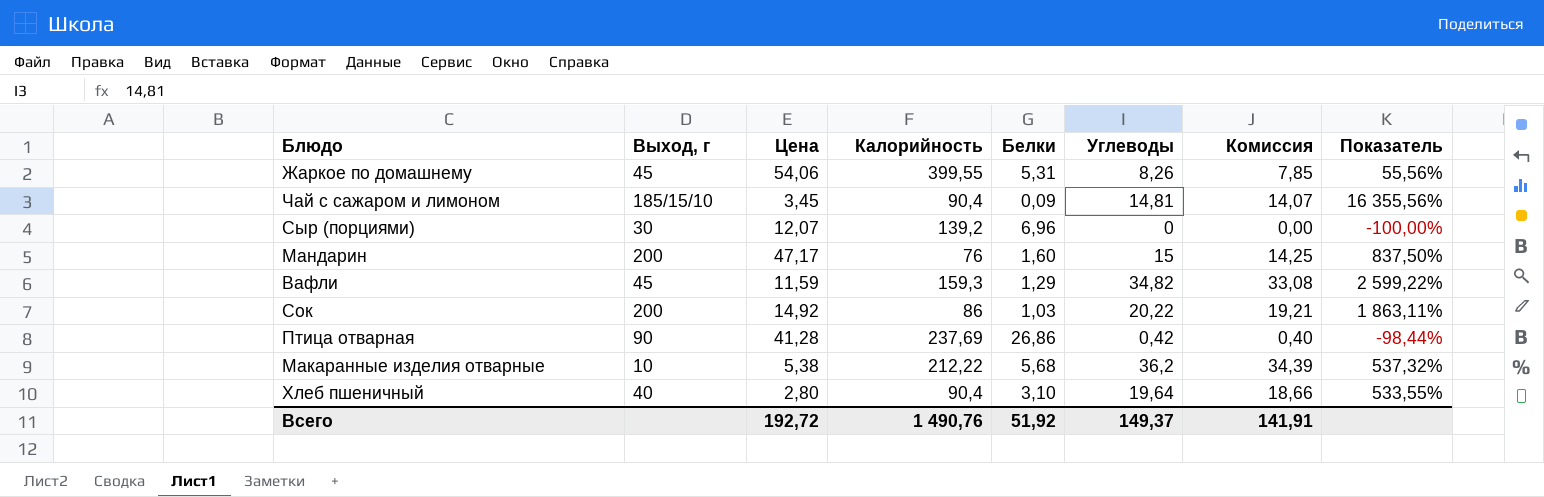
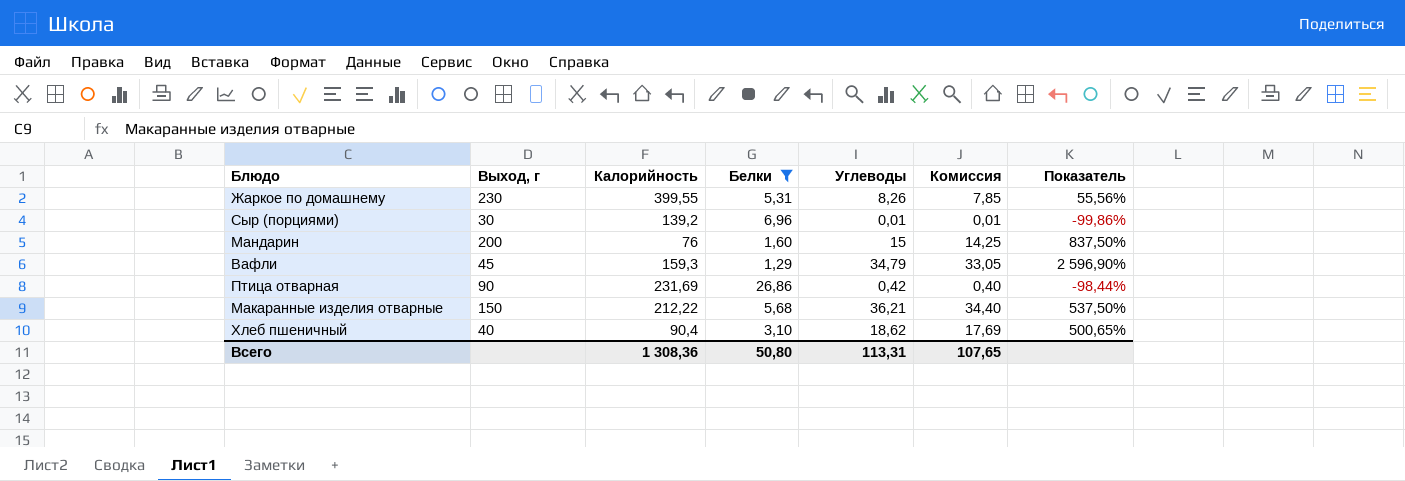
filter: none -> Белки >= 1,29
column Цена | position: 3 -> none
Жаркое по домашнему | Выход, г: 45 -> 230
Сыр (порциями) | Углеводы: 0 -> 0,01
Сыр (порциями) | Комиссия: 0,00 -> 0,01
Сыр (порциями) | Показатель: -100,00% -> -99,86%
Вафли | Углеводы: 34,82 -> 34,79
Вафли | Комиссия: 33,08 -> 33,05
Вафли | Показатель: 2 599,22% -> 2 596,90%
Птица отварная | Калорийность: 237,69 -> 231,69
Макаранные изделия отварные | Выход, г: 10 -> 150
Макаранные изделия отварные | Углеводы: 36,2 -> 36,21
Макаранные изделия отварные | Комиссия: 34,39 -> 34,40
Макаранные изделия отварные | Показатель: 537,32% -> 537,50%
Хлеб пшеничный | Углеводы: 19,64 -> 18,62
Хлеб пшеничный | Комиссия: 18,66 -> 17,69
Хлеб пшеничный | Показатель: 533,55% -> 500,65%
Всего | Калорийность: 1 490,76 -> 1 308,36
Всего | Белки: 51,92 -> 50,80
Всего | Углеводы: 149,37 -> 113,31
Всего | Комиссия: 141,91 -> 107,65

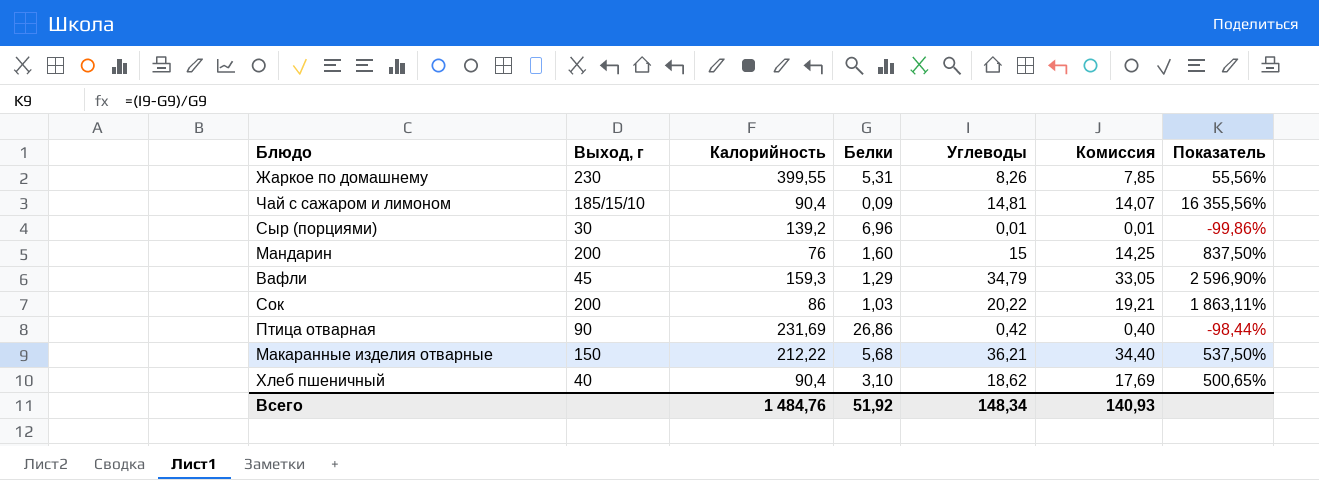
filter: Белки >= 1,29 -> none
Всего | Калорийность: 1 308,36 -> 1 484,76
Всего | Белки: 50,80 -> 51,92
Всего | Углеводы: 113,31 -> 148,34
Всего | Комиссия: 107,65 -> 140,93

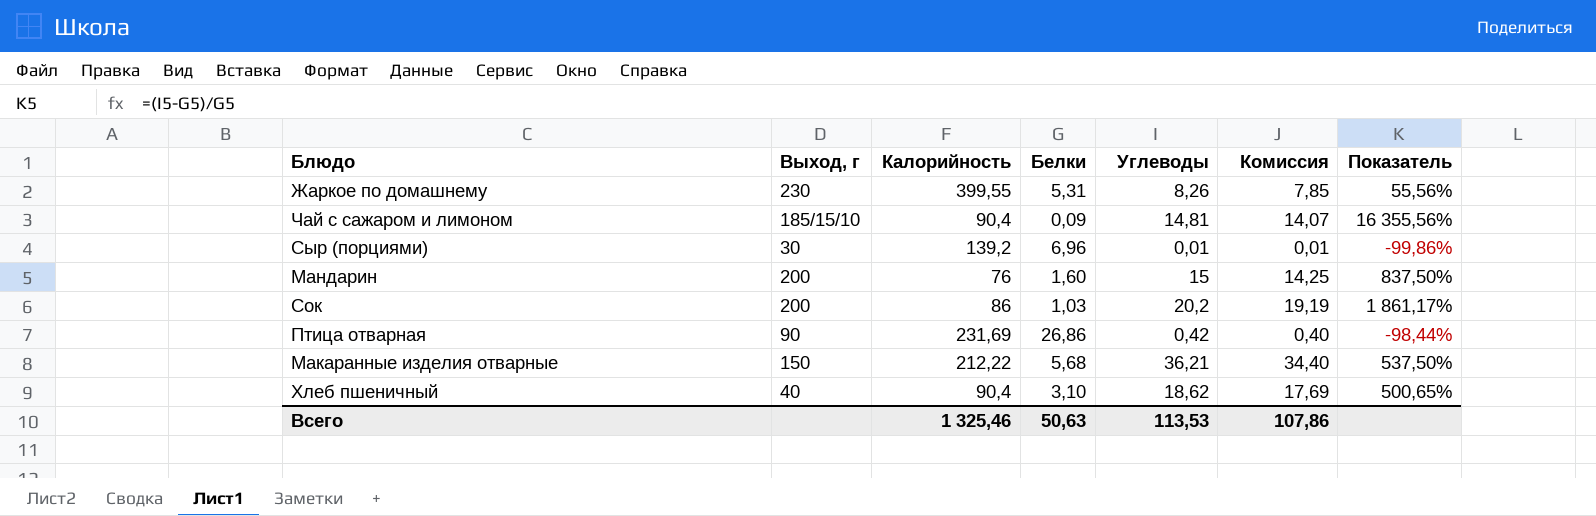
row Вафли: 45 | 159,3 | 1,29 | 34,79 | 33,05 | 2 596,90% -> none
Сок | Углеводы: 20,22 -> 20,2
Сок | Комиссия: 19,21 -> 19,19
Сок | Показатель: 1 863,11% -> 1 861,17%
Всего | Калорийность: 1 484,76 -> 1 325,46
Всего | Белки: 51,92 -> 50,63
Всего | Углеводы: 148,34 -> 113,53
Всего | Комиссия: 140,93 -> 107,86

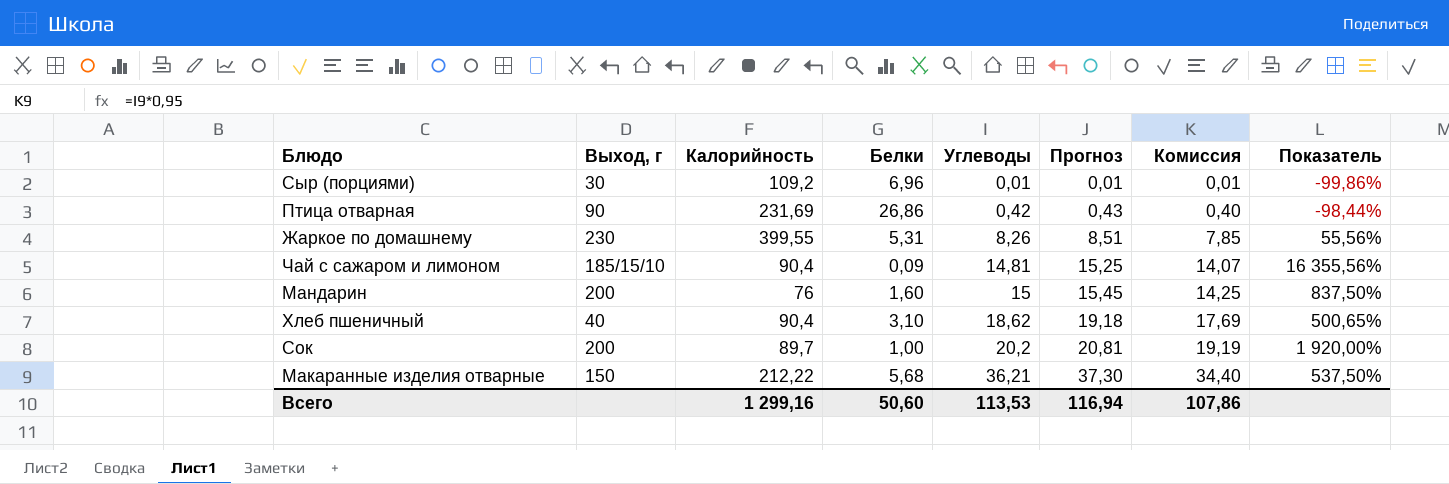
row order: none -> Углеводы ascending
column Прогноз | formula: none -> [Углеводы] * 1,03
Сыр (порциями) | Калорийность: 139,2 -> 109,2
Сок | Калорийность: 86 -> 89,7
Сок | Белки: 1,03 -> 1,00
Сок | Показатель: 1 861,17% -> 1 920,00%
Всего | Калорийность: 1 325,46 -> 1 299,16
Всего | Белки: 50,63 -> 50,60

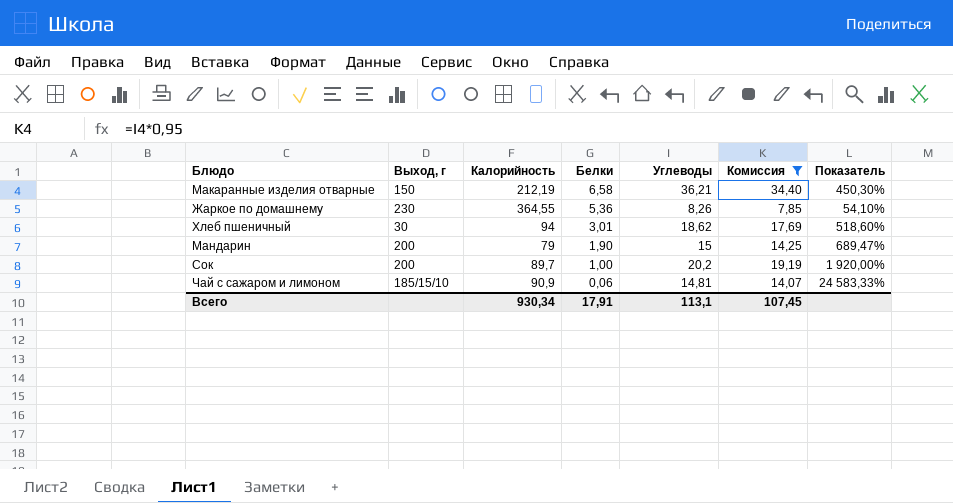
filter: none -> Комиссия >= 7,85
row order: Углеводы ascending -> Белки descending
column Прогноз | formula: [Углеводы] * 1,03 -> none
Макаранные изделия отварные | Калорийность: 212,22 -> 212,19
Макаранные изделия отварные | Белки: 5,68 -> 6,58
Макаранные изделия отварные | Показатель: 537,50% -> 450,30%
Жаркое по домашнему | Калорийность: 399,55 -> 364,55
Жаркое по домашнему | Белки: 5,31 -> 5,36
Жаркое по домашнему | Показатель: 55,56% -> 54,10%
Хлеб пшеничный | Выход, г: 40 -> 30
Хлеб пшеничный | Калорийность: 90,4 -> 94
Хлеб пшеничный | Белки: 3,10 -> 3,01
Хлеб пшеничный | Показатель: 500,65% -> 518,60%
Мандарин | Калорийность: 76 -> 79
Мандарин | Белки: 1,60 -> 1,90
Мандарин | Показатель: 837,50% -> 689,47%
Чай с сажаром и лимоном | Калорийность: 90,4 -> 90,9
Чай с сажаром и лимоном | Белки: 0,09 -> 0,06
Чай с сажаром и лимоном | Показатель: 16 355,56% -> 24 583,33%
Всего | Калорийность: 1 299,16 -> 930,34
Всего | Белки: 50,60 -> 17,91
Всего | Углеводы: 113,53 -> 113,1
Всего | Комиссия: 107,86 -> 107,45

